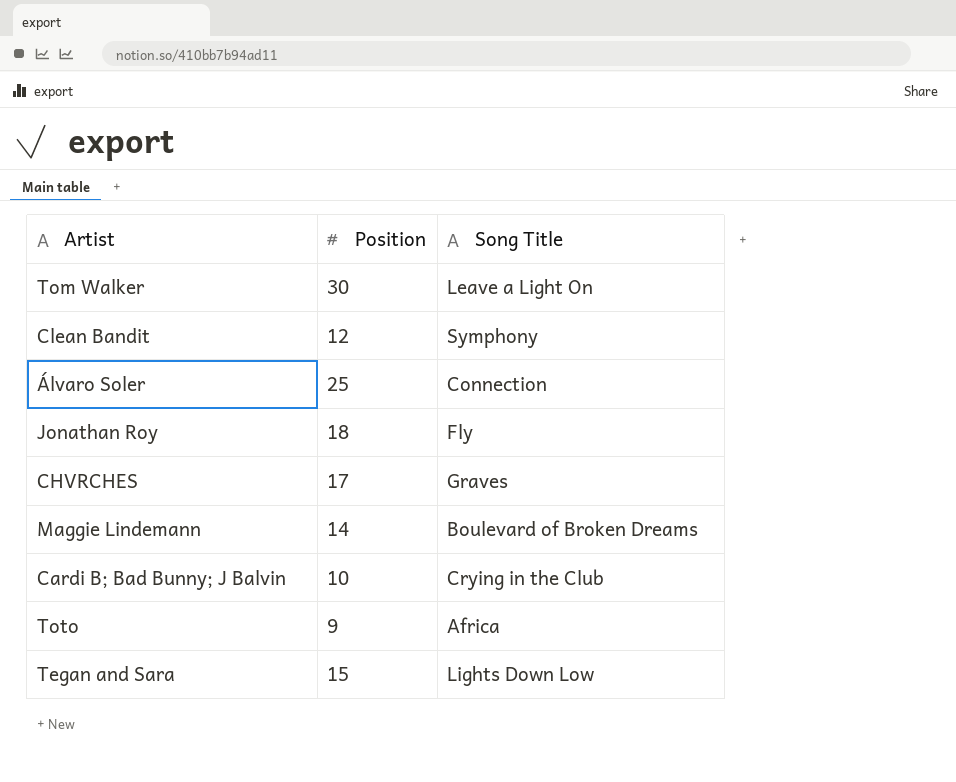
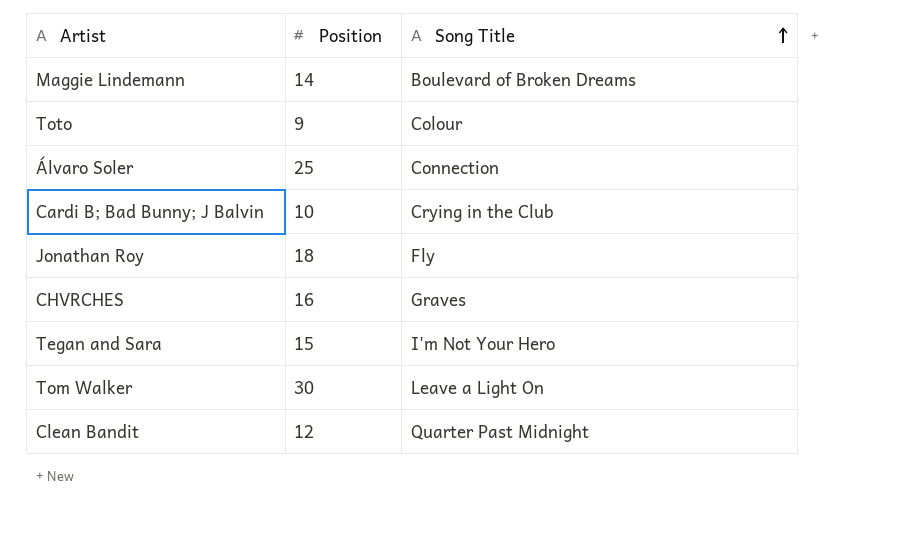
row order: none -> Song Title ascending
Toto | Song Title: Africa -> Colour
CHVRCHES | Position: 17 -> 16
Tegan and Sara | Song Title: Lights Down Low -> I'm Not Your Hero
Clean Bandit | Song Title: Symphony -> Quarter Past Midnight

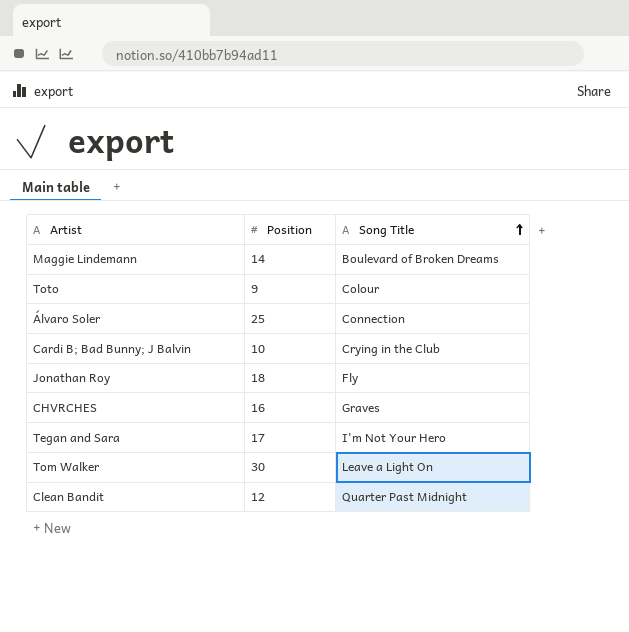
Tegan and Sara | Position: 15 -> 17

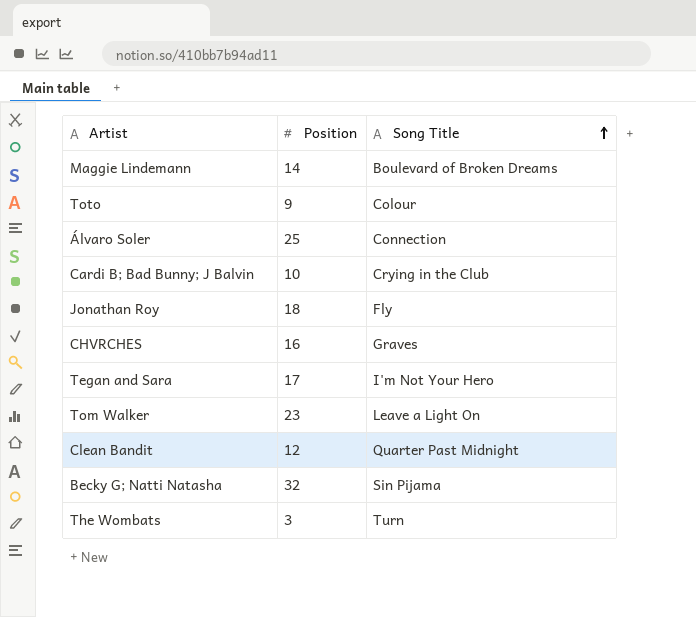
Tom Walker | Position: 30 -> 23
row Becky G; Natti Natasha: none -> 32 | Sin Pijama
row The Wombats: none -> 3 | Turn

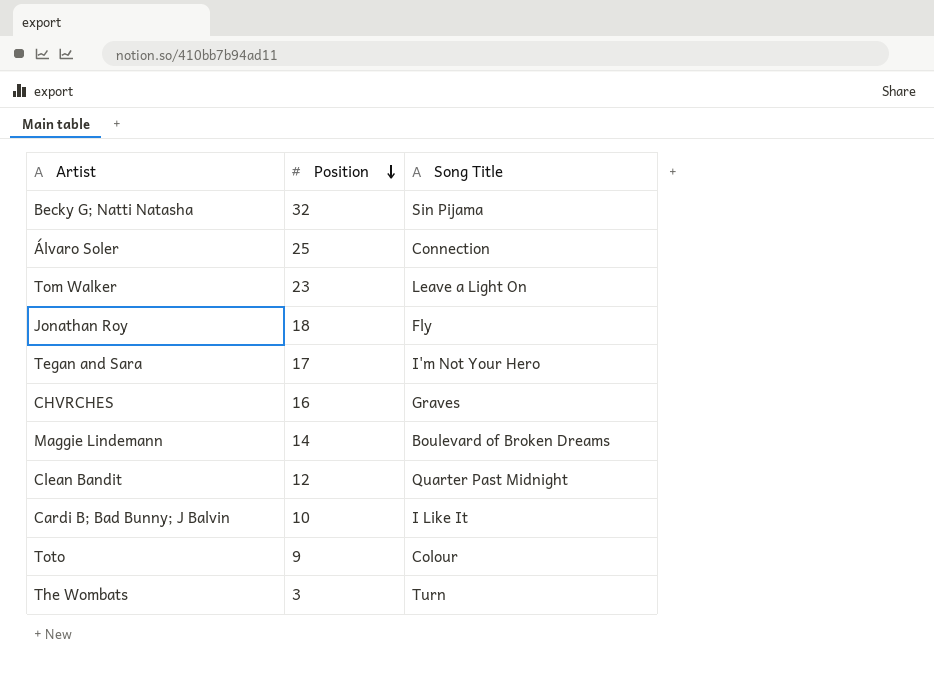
row order: Song Title ascending -> Position descending
Cardi B; Bad Bunny; J Balvin | Song Title: Crying in the Club -> I Like It

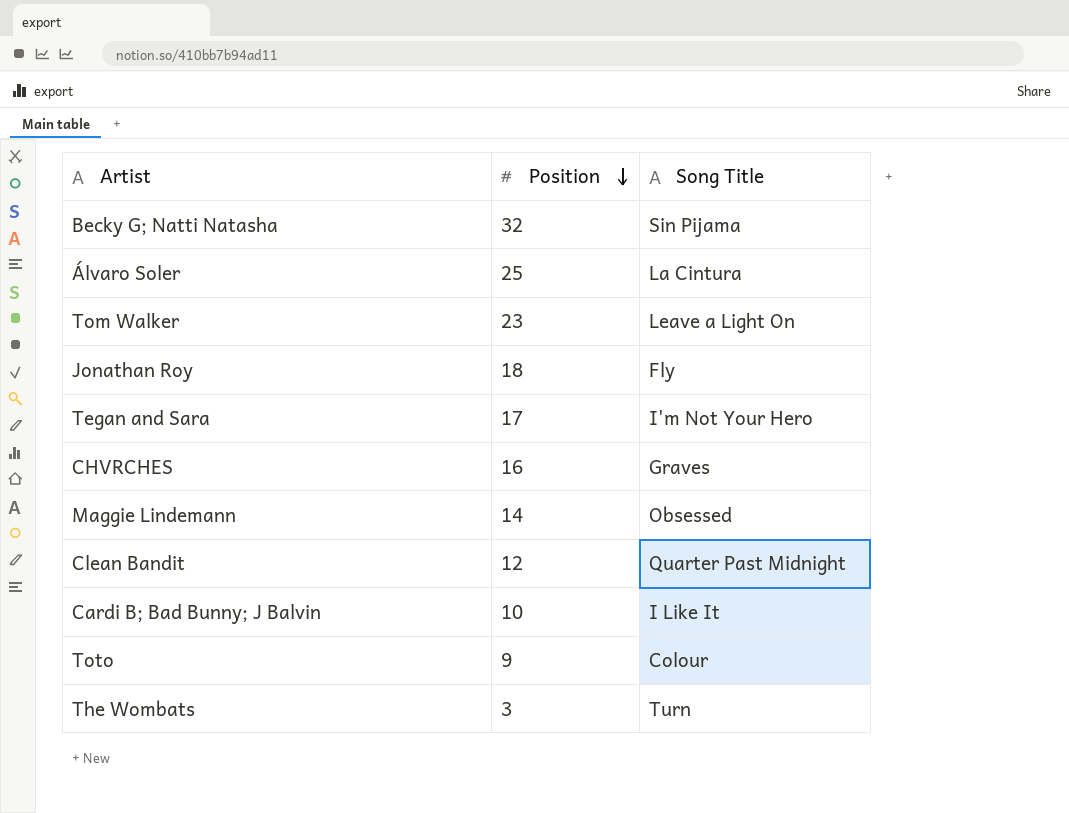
Álvaro Soler | Song Title: Connection -> La Cintura
Maggie Lindemann | Song Title: Boulevard of Broken Dreams -> Obsessed

